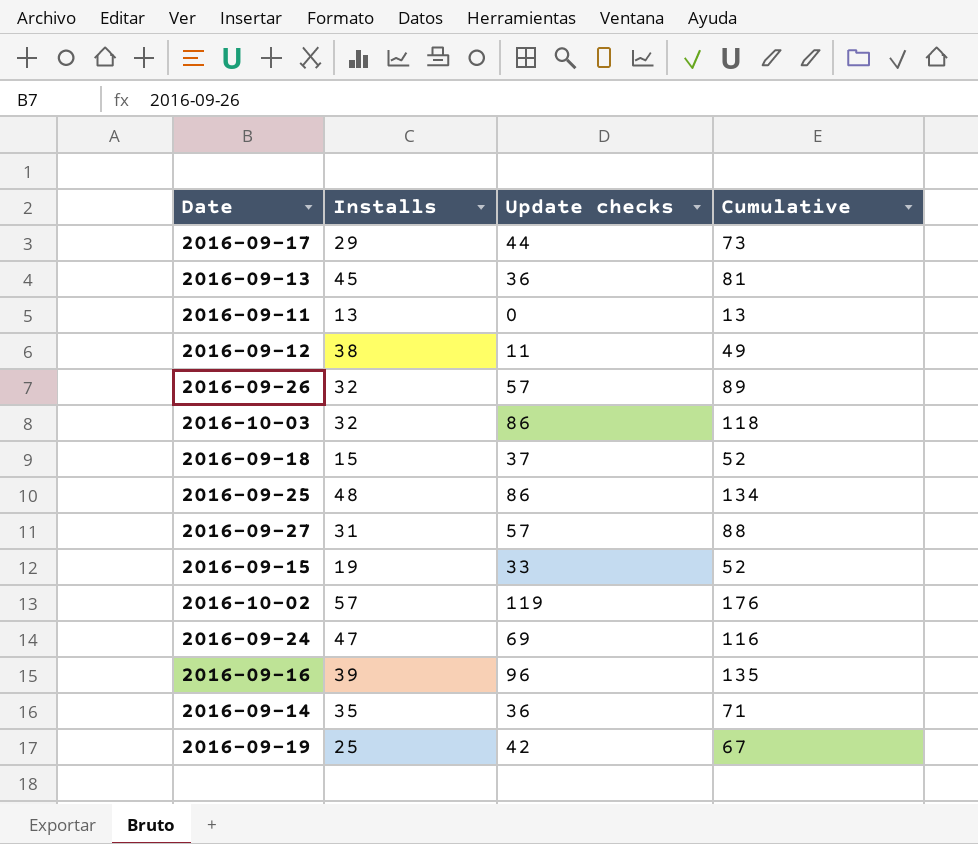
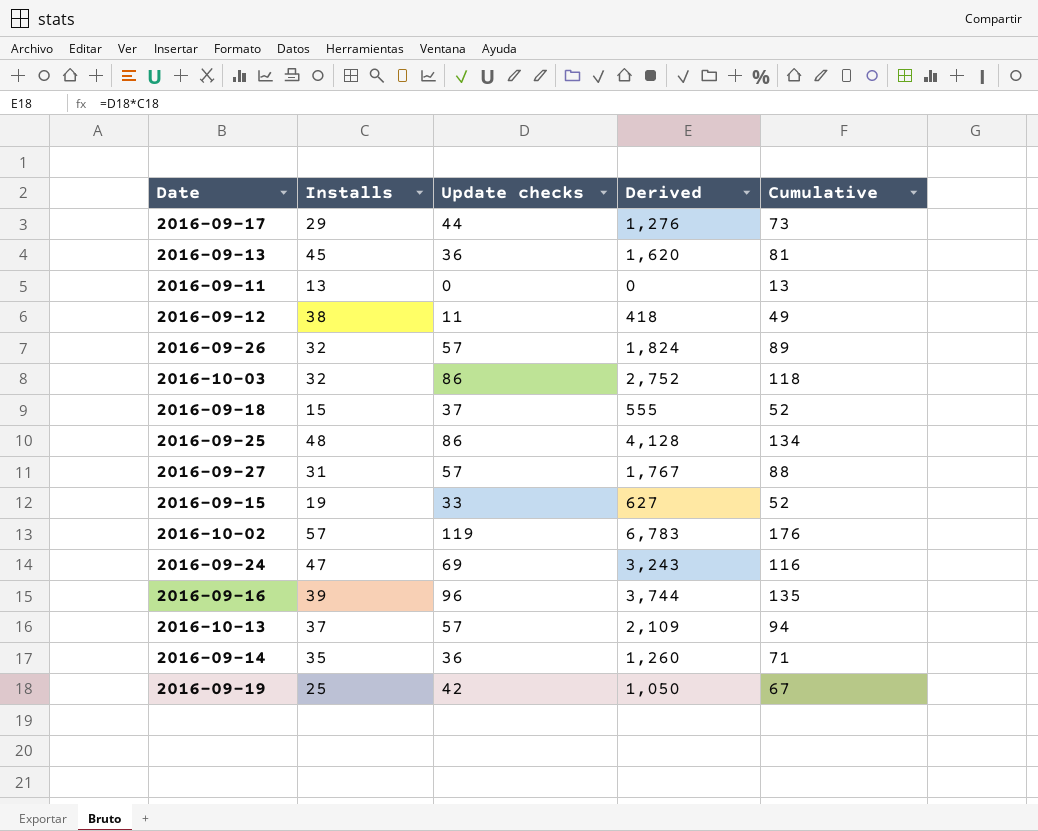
column Derived | formula: none -> [Installs] * [Update checks]
row 2016-10-13: none -> 37 | 57 | 2,109 | 94

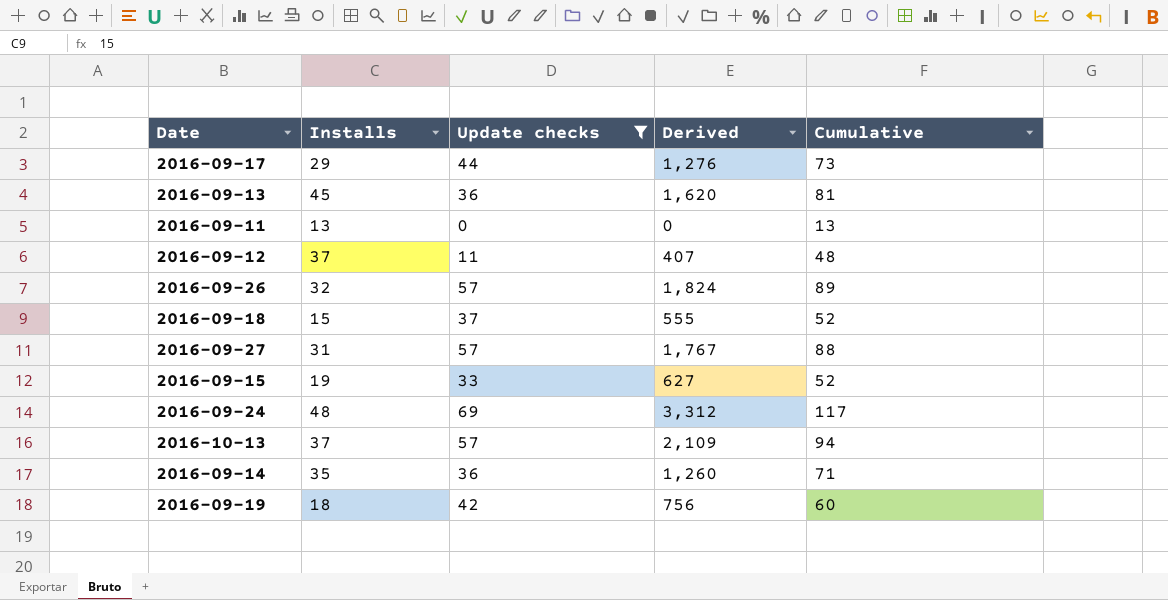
filter: none -> Update checks <= 69
2016-09-12 | Installs: 38 -> 37
2016-09-12 | Derived: 418 -> 407
2016-09-12 | Cumulative: 49 -> 48
2016-09-24 | Installs: 47 -> 48
2016-09-24 | Derived: 3,243 -> 3,312
2016-09-24 | Cumulative: 116 -> 117
2016-09-19 | Installs: 25 -> 18
2016-09-19 | Derived: 1,050 -> 756
2016-09-19 | Cumulative: 67 -> 60

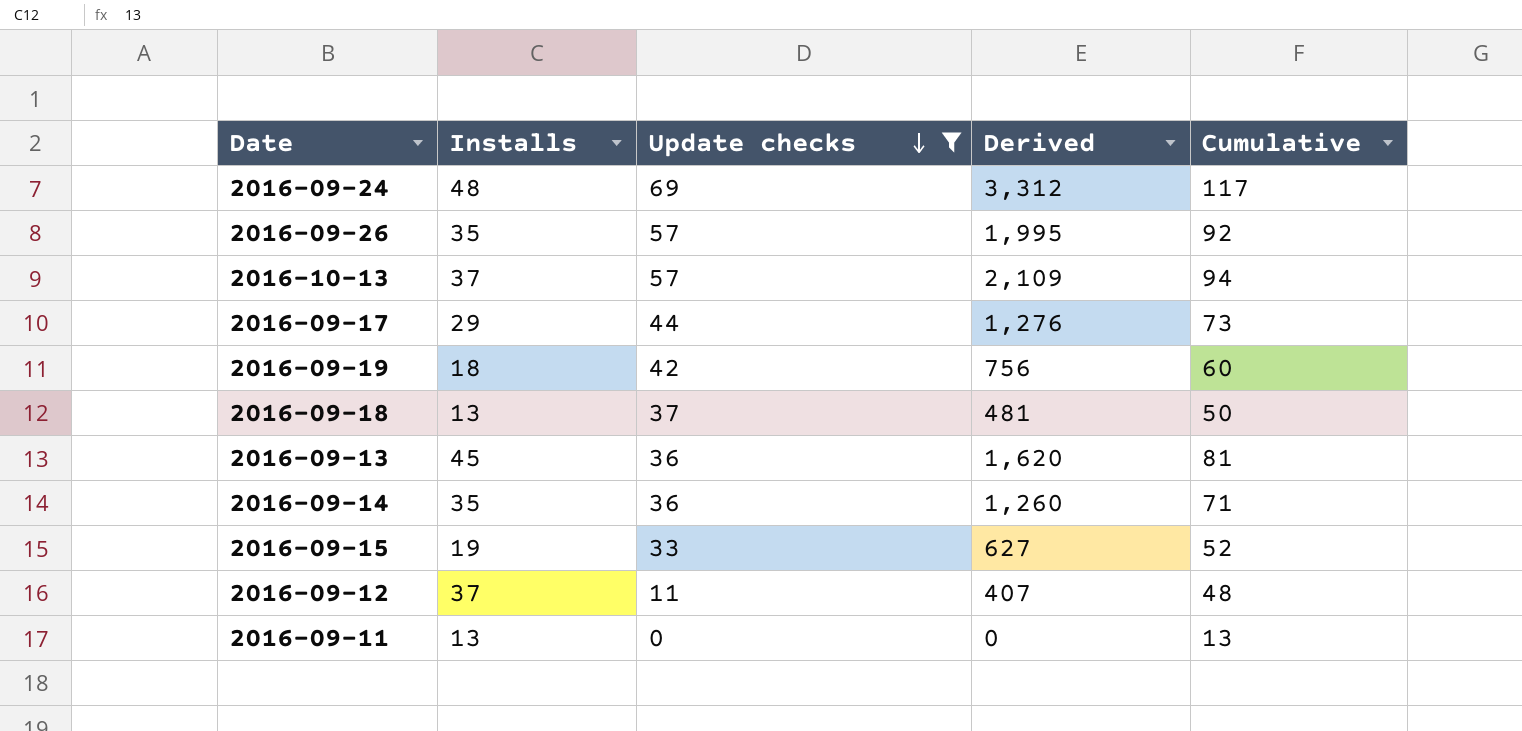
row order: none -> Update checks descending
row 2016-09-27: 31 | 57 | 1,767 | 88 -> none
2016-09-26 | Installs: 32 -> 35
2016-09-26 | Derived: 1,824 -> 1,995
2016-09-26 | Cumulative: 89 -> 92
2016-09-18 | Installs: 15 -> 13
2016-09-18 | Derived: 555 -> 481
2016-09-18 | Cumulative: 52 -> 50

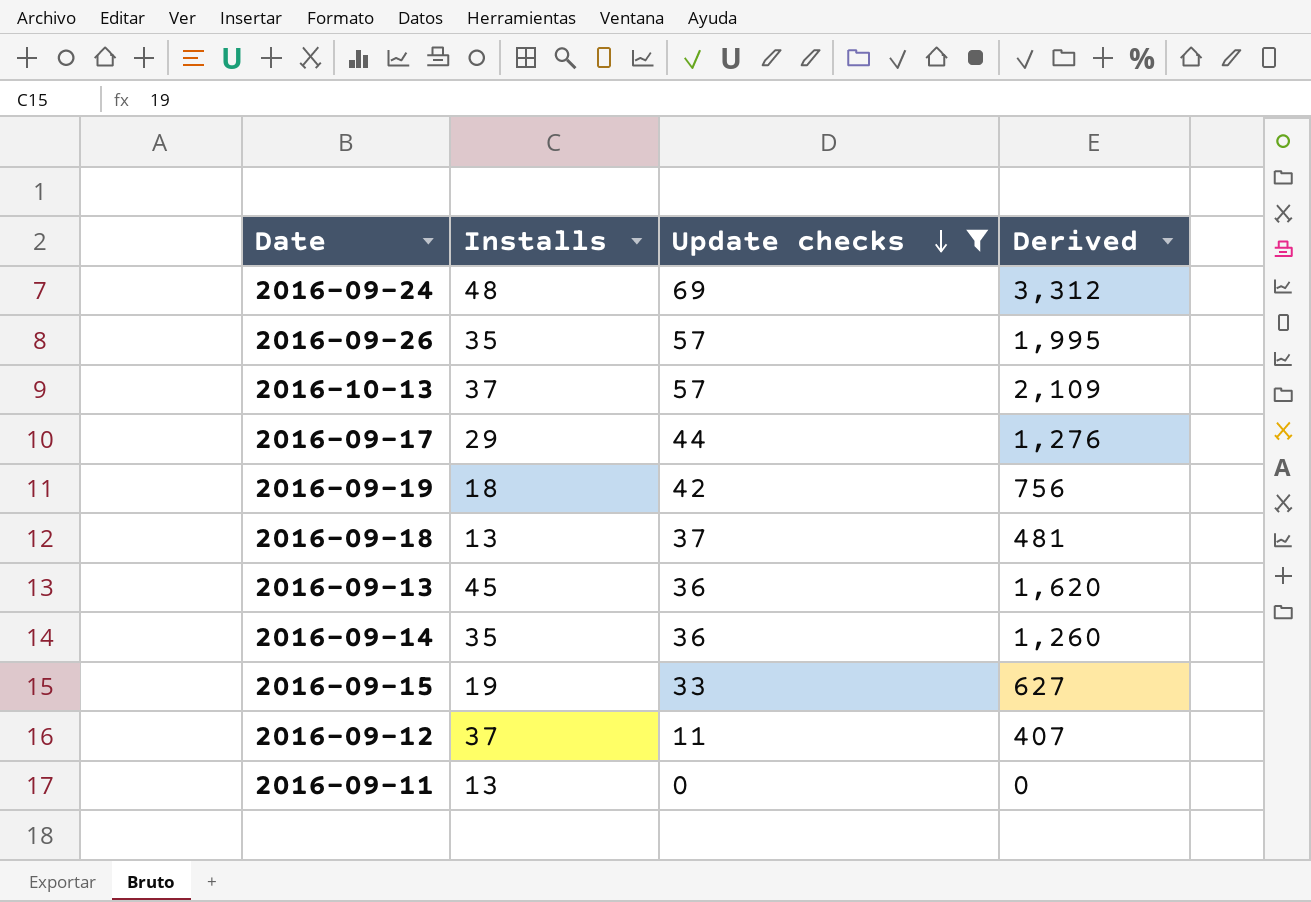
column Cumulative | formula: [Installs] + [Update checks] -> none

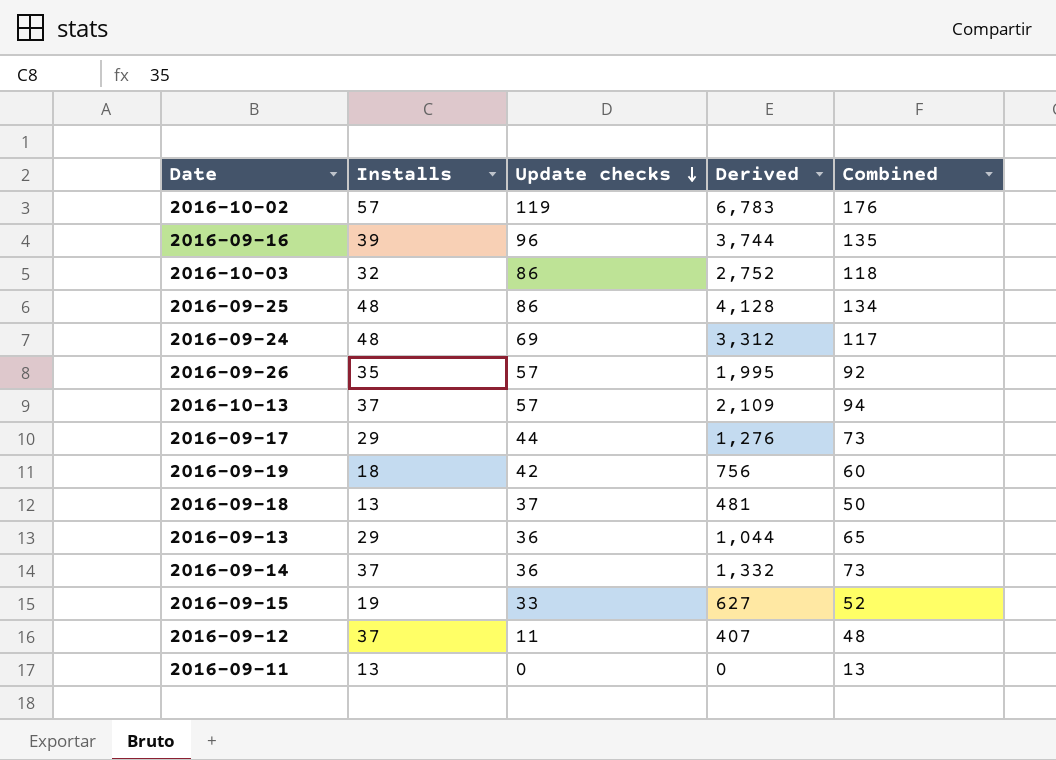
filter: Update checks <= 69 -> none
column Combined | formula: none -> [Installs] + [Update checks]
2016-09-13 | Installs: 45 -> 29
2016-09-13 | Derived: 1,620 -> 1,044
2016-09-14 | Installs: 35 -> 37
2016-09-14 | Derived: 1,260 -> 1,332

